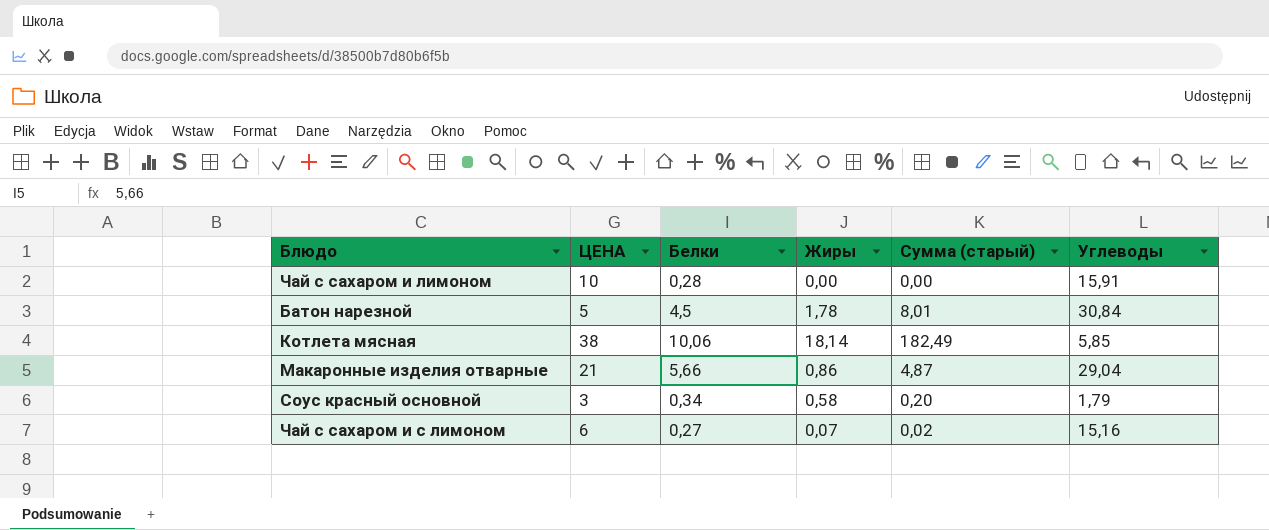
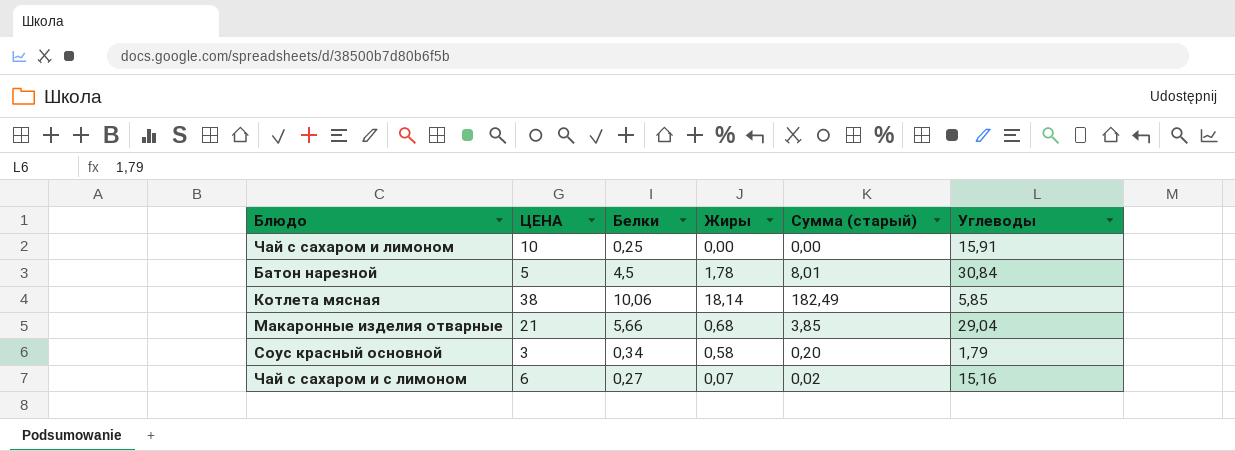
Чай с сахаром и лимоном | Белки: 0,28 -> 0,25
Макаронные изделия отварные | Жиры: 0,86 -> 0,68
Макаронные изделия отварные | Сумма (старый): 4,87 -> 3,85

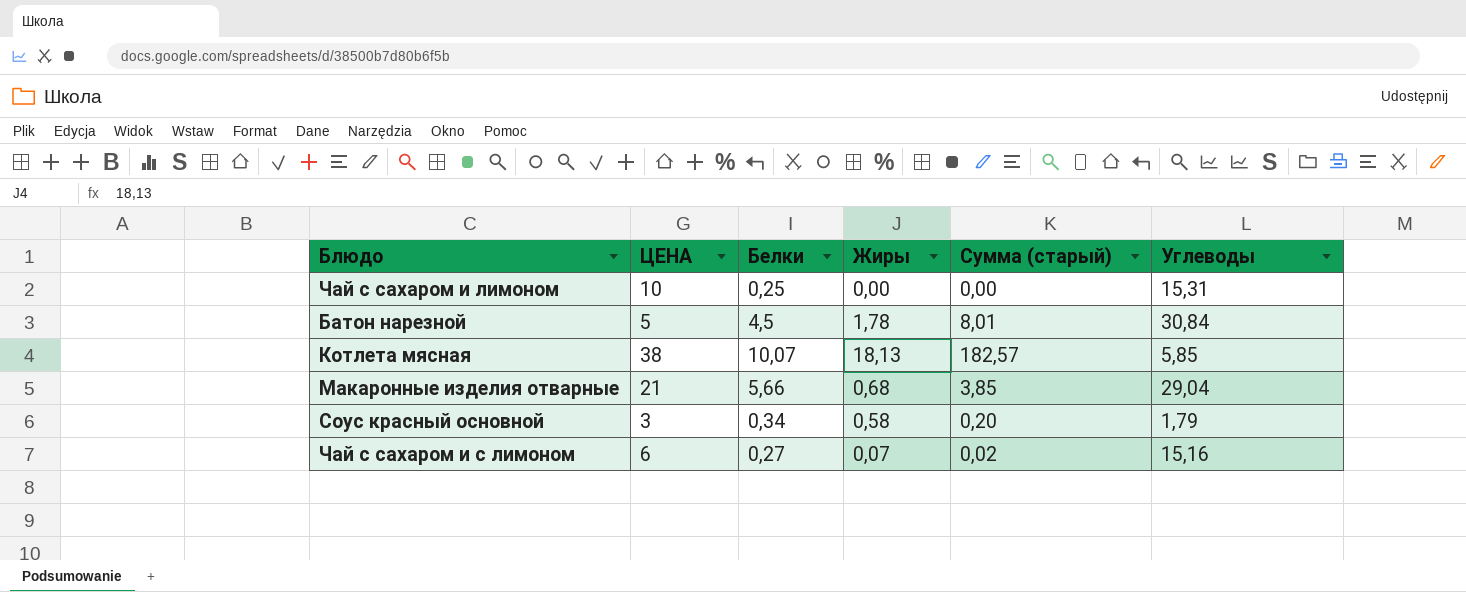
Чай с сахаром и лимоном | Углеводы: 15,91 -> 15,31
Котлета мясная | Белки: 10,06 -> 10,07
Котлета мясная | Жиры: 18,14 -> 18,13
Котлета мясная | Сумма (старый): 182,49 -> 182,57

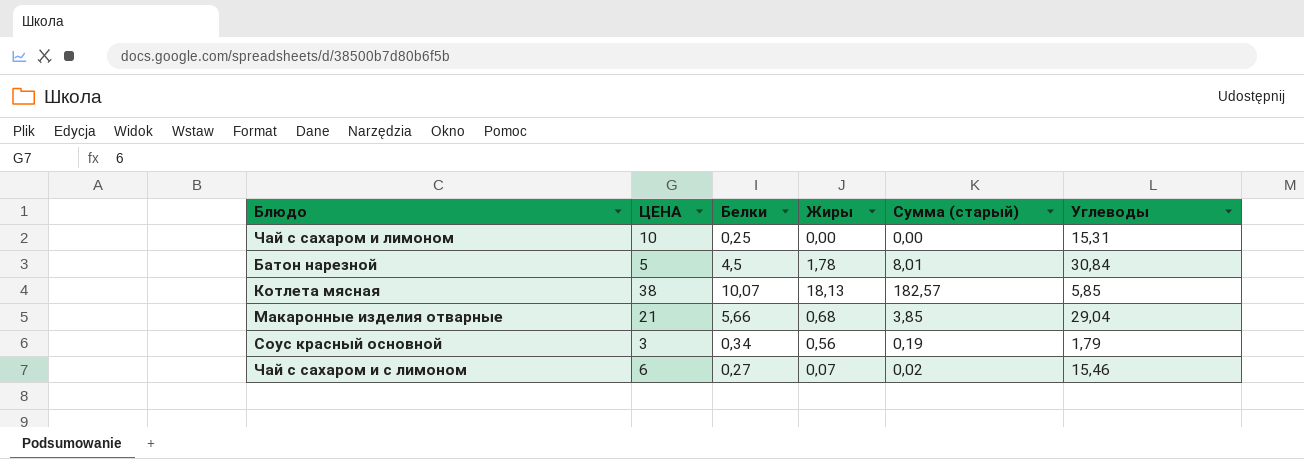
Соус красный основной | Жиры: 0,58 -> 0,56
Соус красный основной | Сумма (старый): 0,20 -> 0,19
Чай с сахаром и с лимоном | Углеводы: 15,16 -> 15,46

